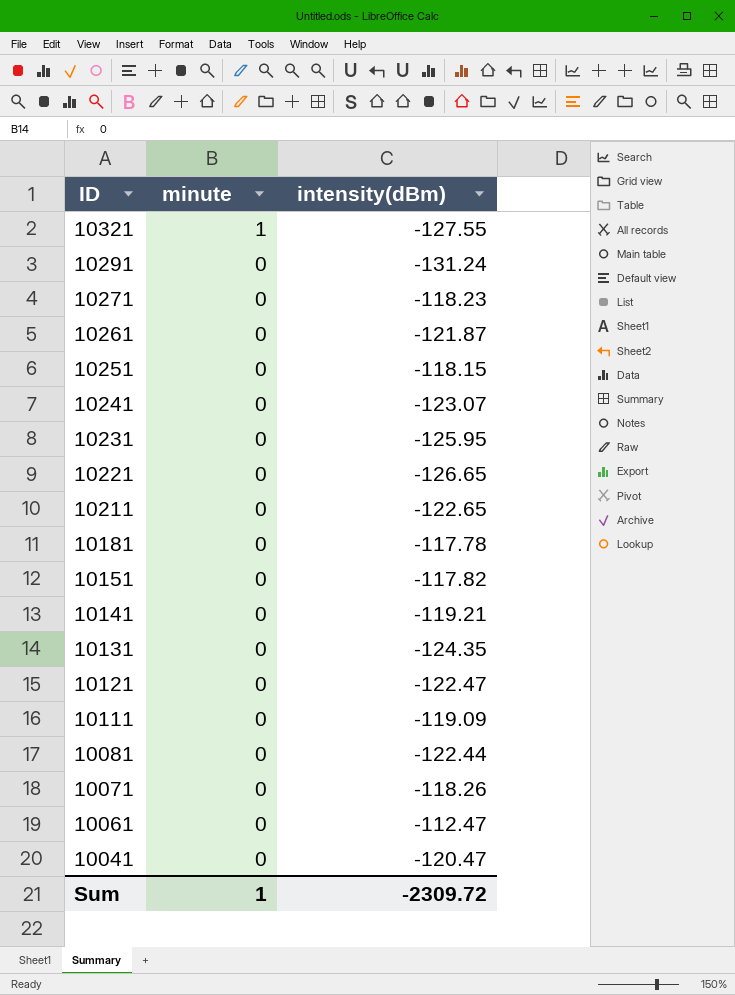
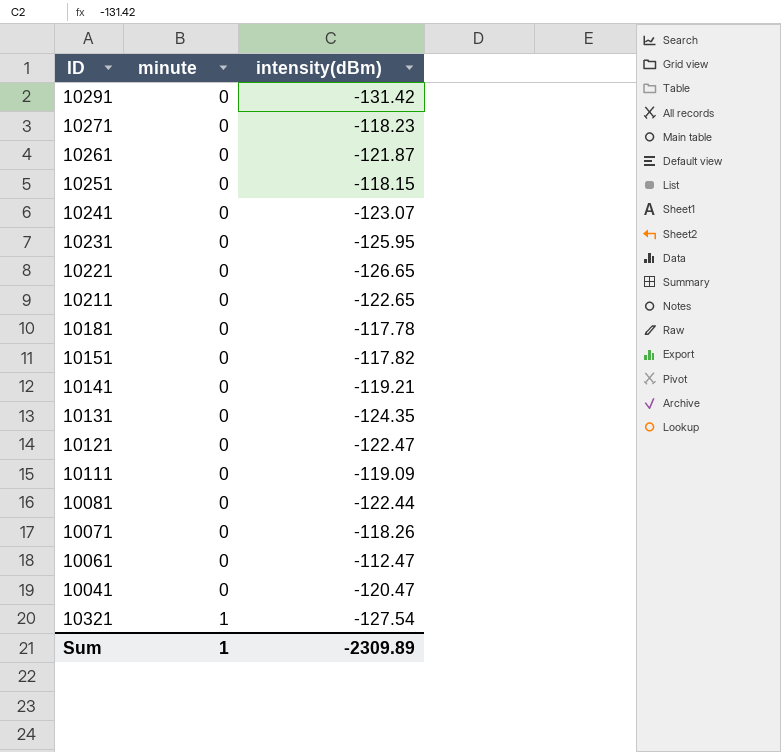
row order: ID descending -> minute ascending
10291 | intensity(dBm): -131.24 -> -131.42
10321 | intensity(dBm): -127.55 -> -127.54
Sum | intensity(dBm): -2309.72 -> -2309.89

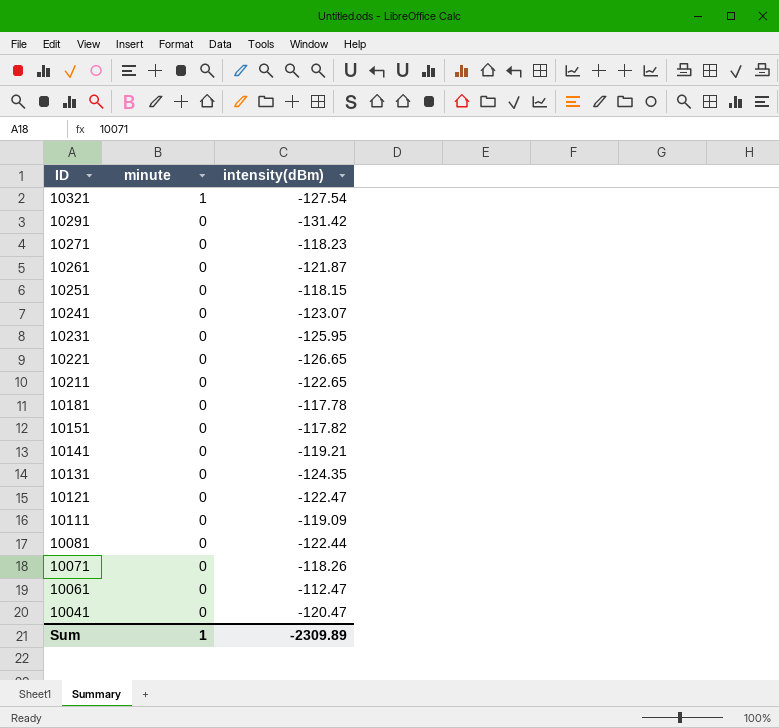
row order: minute ascending -> ID descending

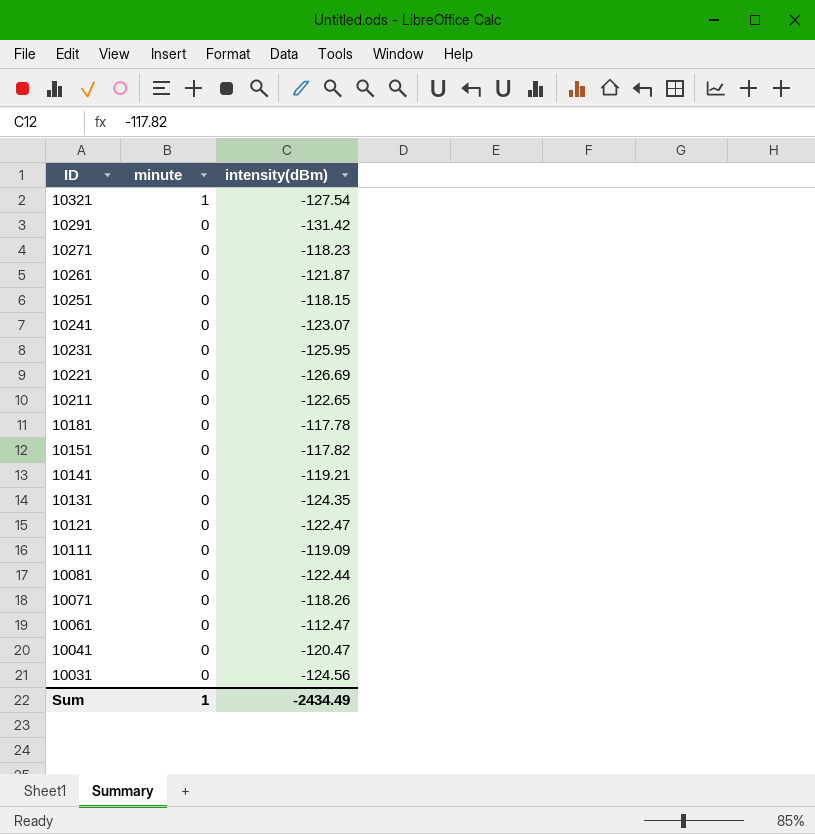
10221 | intensity(dBm): -126.65 -> -126.69
row 10031: none -> 0 | -124.56
Sum | intensity(dBm): -2309.89 -> -2434.49

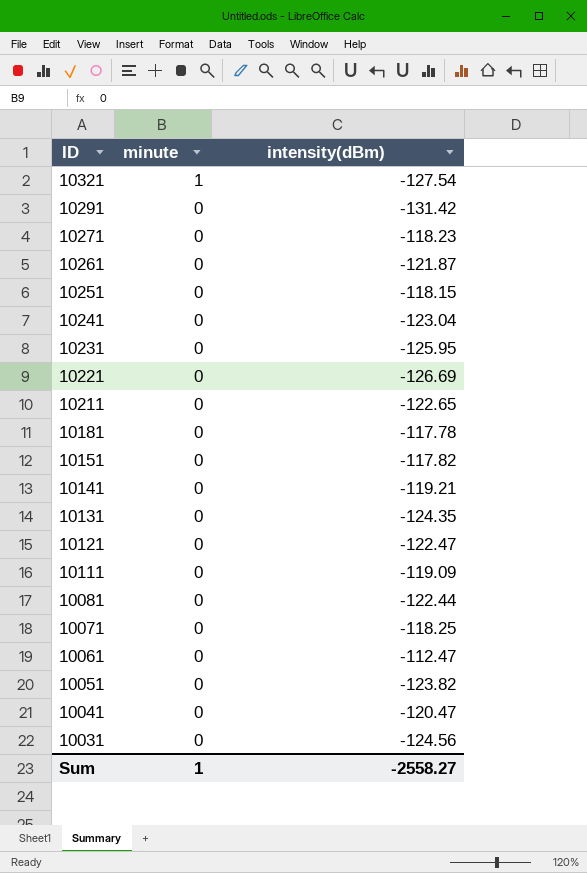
10241 | intensity(dBm): -123.07 -> -123.04
10071 | intensity(dBm): -118.26 -> -118.25
row 10051: none -> 0 | -123.82
Sum | intensity(dBm): -2434.49 -> -2558.27

